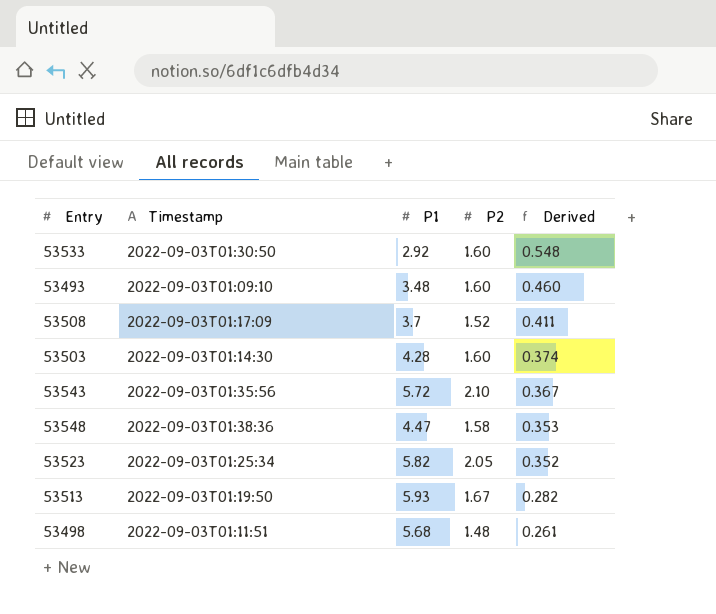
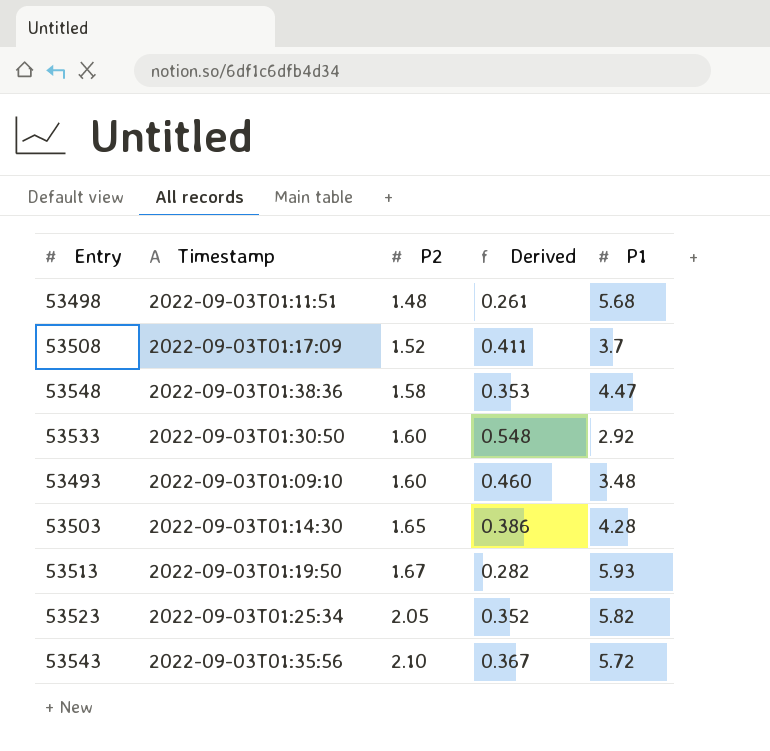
row order: Derived descending -> P2 ascending
column P1 | position: 3 -> 5
53503 | P2: 1.60 -> 1.65
53503 | Derived: 0.374 -> 0.386

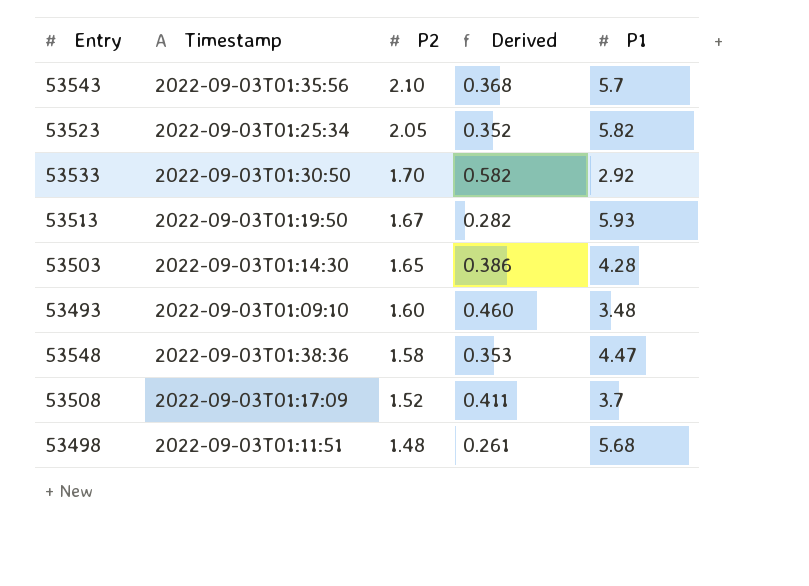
row order: P2 ascending -> P2 descending
53543 | Derived: 0.367 -> 0.368
53543 | P1: 5.72 -> 5.7
53533 | P2: 1.60 -> 1.70
53533 | Derived: 0.548 -> 0.582

